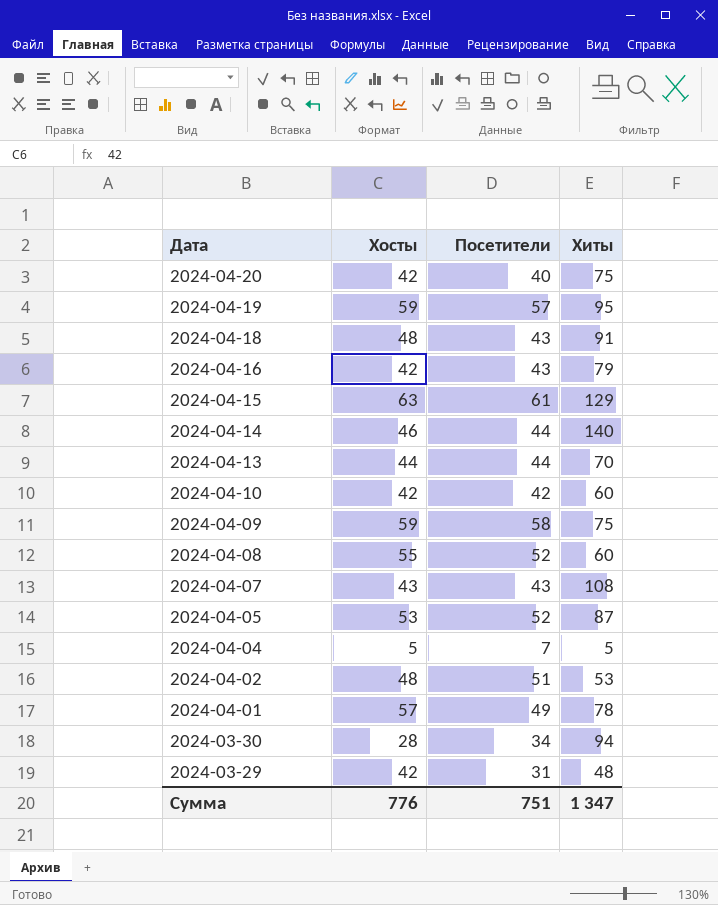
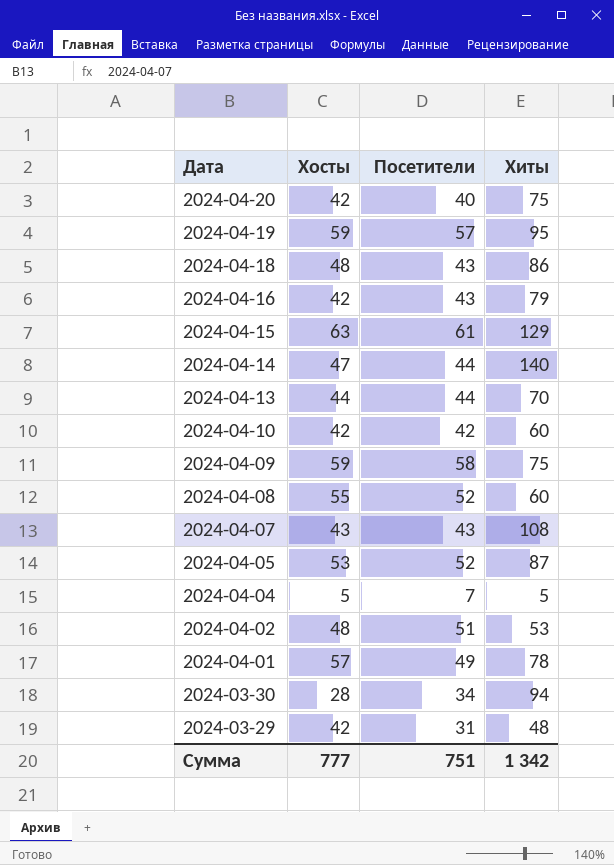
2024-04-18 | Хиты: 91 -> 86
2024-04-14 | Хосты: 46 -> 47
Сумма | Хосты: 776 -> 777
Сумма | Хиты: 1 347 -> 1 342

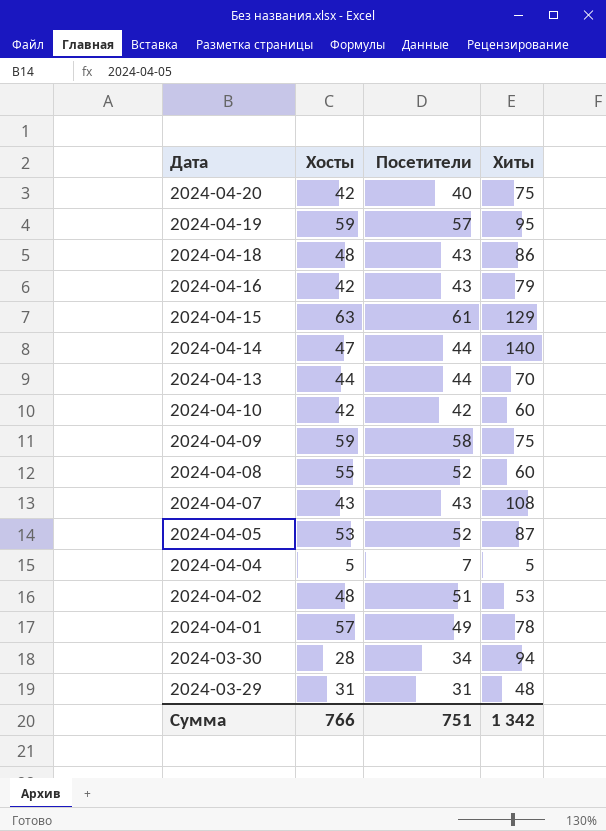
2024-03-29 | Хосты: 42 -> 31
Сумма | Хосты: 777 -> 766

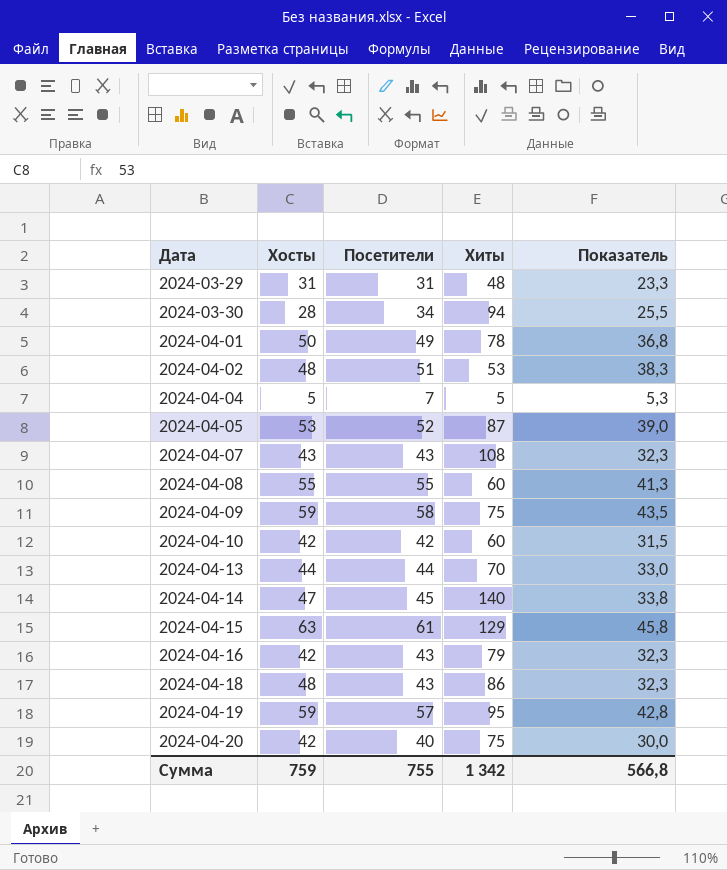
row order: Дата descending -> Дата ascending
column Показатель | formula: none -> [Посетители] * 0,75
2024-04-01 | Хосты: 57 -> 50
2024-04-08 | Посетители: 52 -> 55
2024-04-14 | Посетители: 44 -> 45
Сумма | Хосты: 766 -> 759
Сумма | Посетители: 751 -> 755

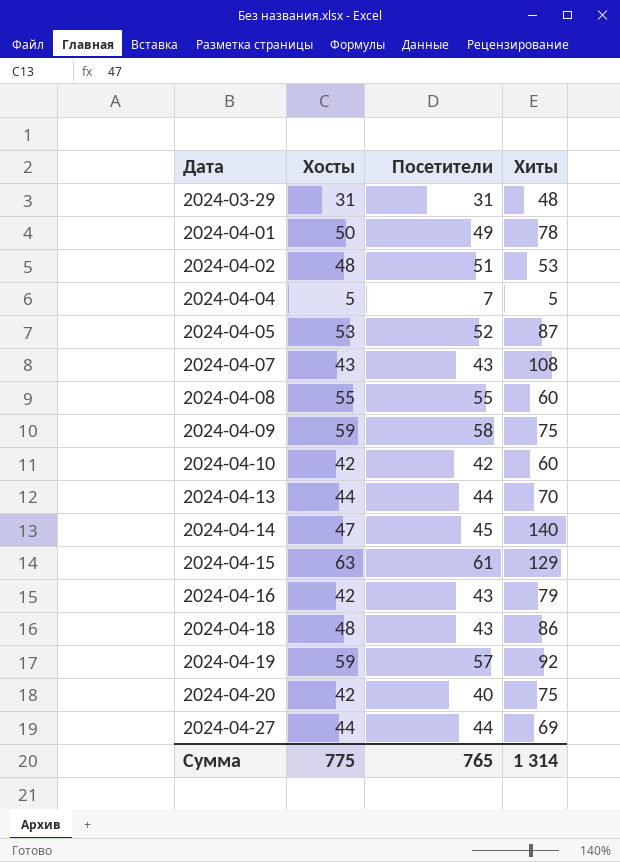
column Показатель | formula: [Посетители] * 0,75 -> none
row 2024-03-30: 28 | 34 | 94 | 25,5 -> none
2024-04-19 | Хиты: 95 -> 92
row 2024-04-27: none -> 44 | 44 | 69
Сумма | Хосты: 759 -> 775
Сумма | Посетители: 755 -> 765
Сумма | Хиты: 1 342 -> 1 314

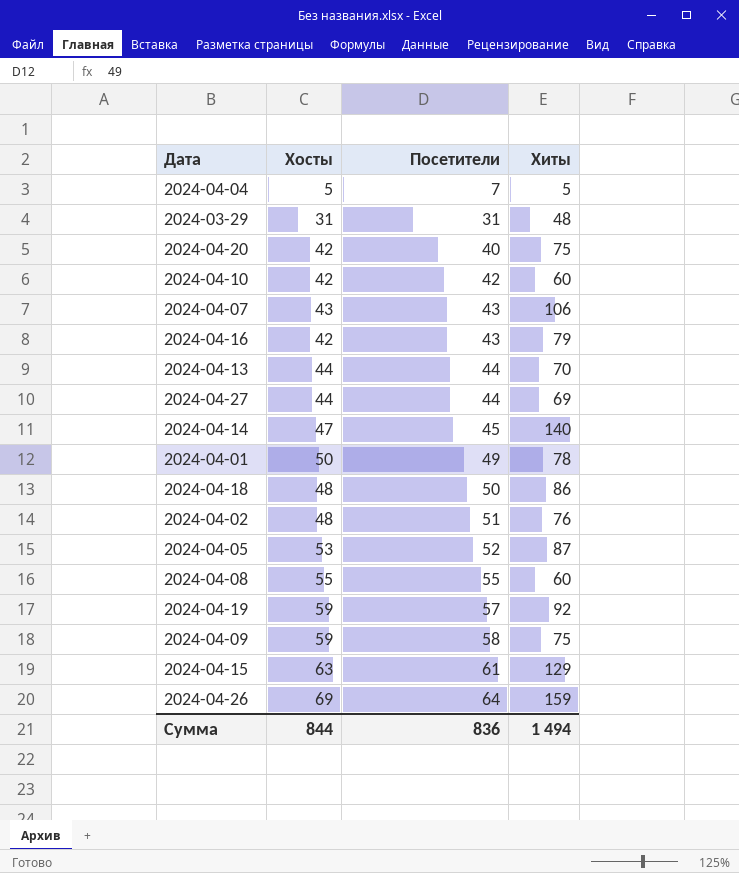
row order: Дата ascending -> Посетители ascending
2024-04-07 | Хиты: 108 -> 106
2024-04-18 | Посетители: 43 -> 50
2024-04-02 | Хиты: 53 -> 76
row 2024-04-26: none -> 69 | 64 | 159
Сумма | Хосты: 775 -> 844
Сумма | Посетители: 765 -> 836
Сумма | Хиты: 1 314 -> 1 494

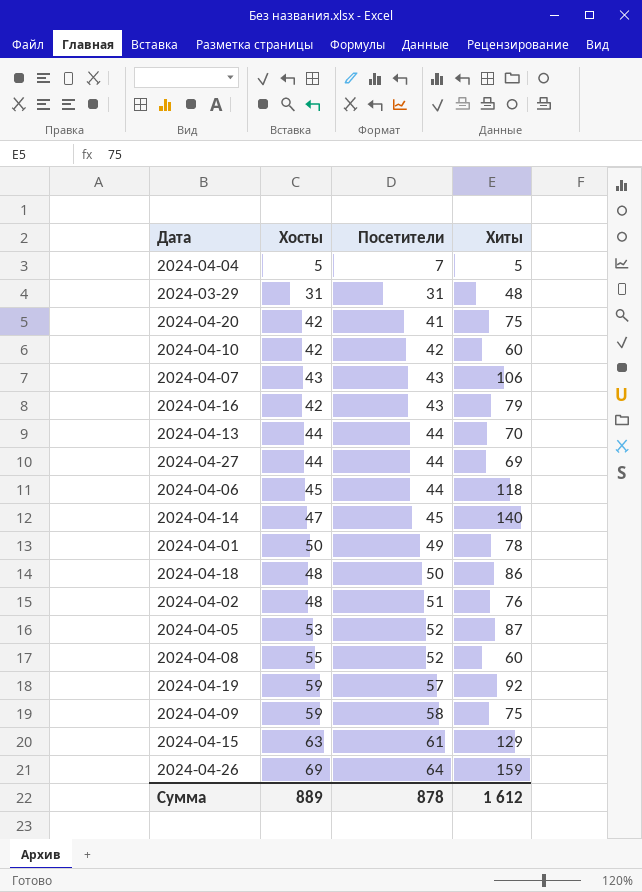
2024-04-20 | Посетители: 40 -> 41
row 2024-04-06: none -> 45 | 44 | 118
2024-04-08 | Посетители: 55 -> 52
Сумма | Хосты: 844 -> 889
Сумма | Посетители: 836 -> 878
Сумма | Хиты: 1 494 -> 1 612

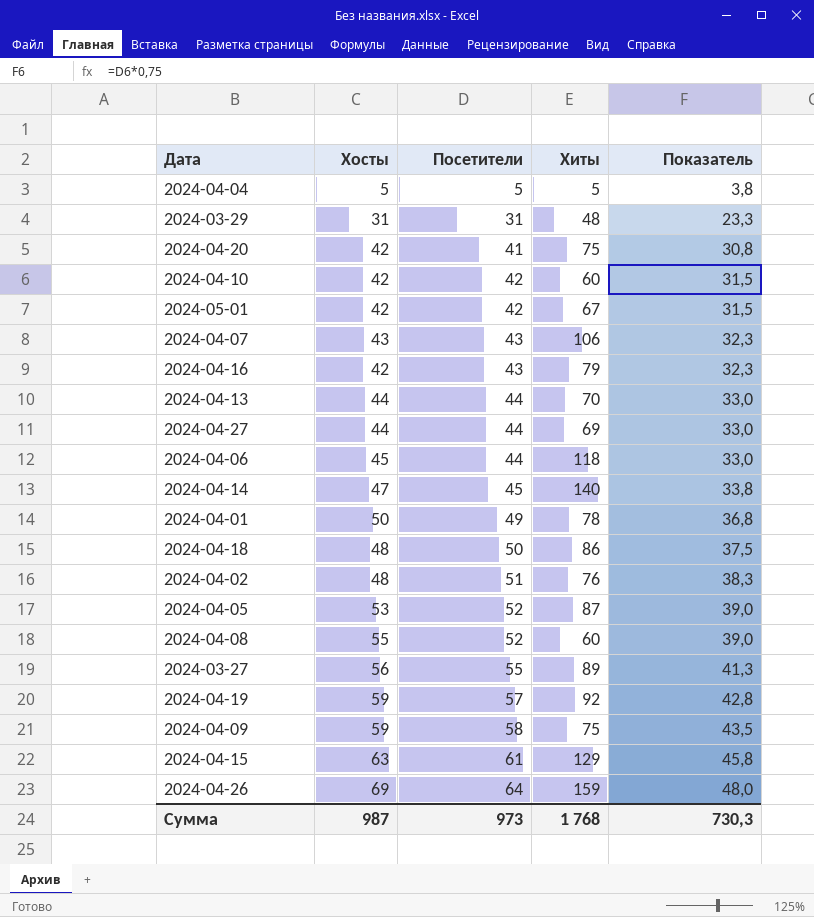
column Показатель | formula: none -> [Посетители] * 0,75
2024-04-04 | Посетители: 7 -> 5
row 2024-05-01: none -> 42 | 42 | 67 | 31,5
row 2024-03-27: none -> 56 | 55 | 89 | 41,3
Сумма | Хосты: 889 -> 987
Сумма | Посетители: 878 -> 973
Сумма | Хиты: 1 612 -> 1 768

